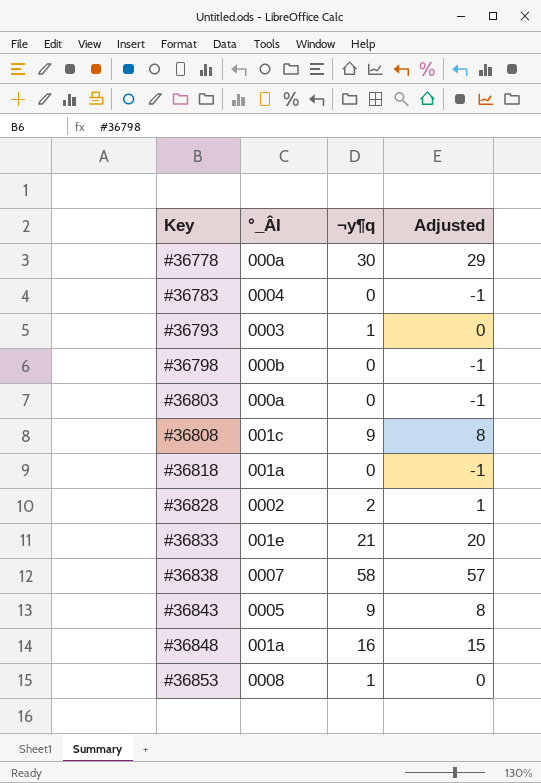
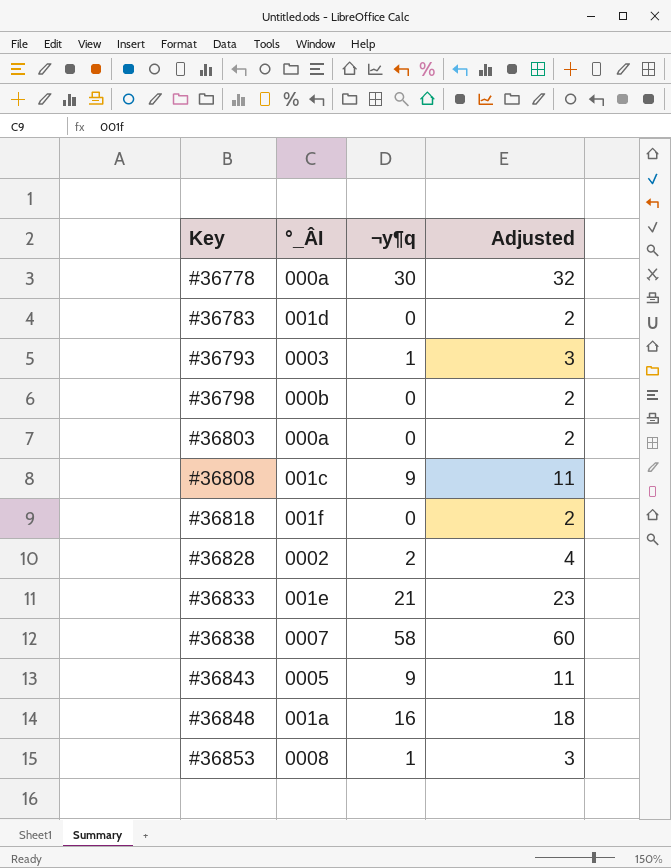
column Adjusted | formula: [¬y¶q] - 1 -> [¬y¶q] + 2
#36783 | °_ÂI: 0004 -> 001d
#36818 | °_ÂI: 001a -> 001f

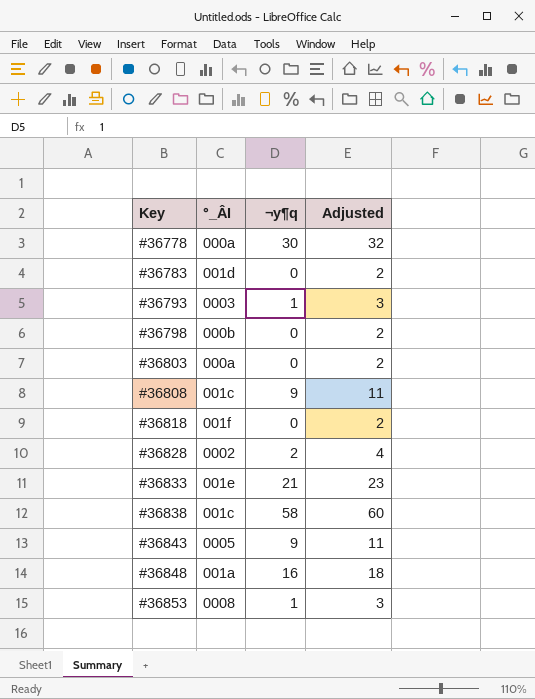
#36838 | °_ÂI: 0007 -> 001c

